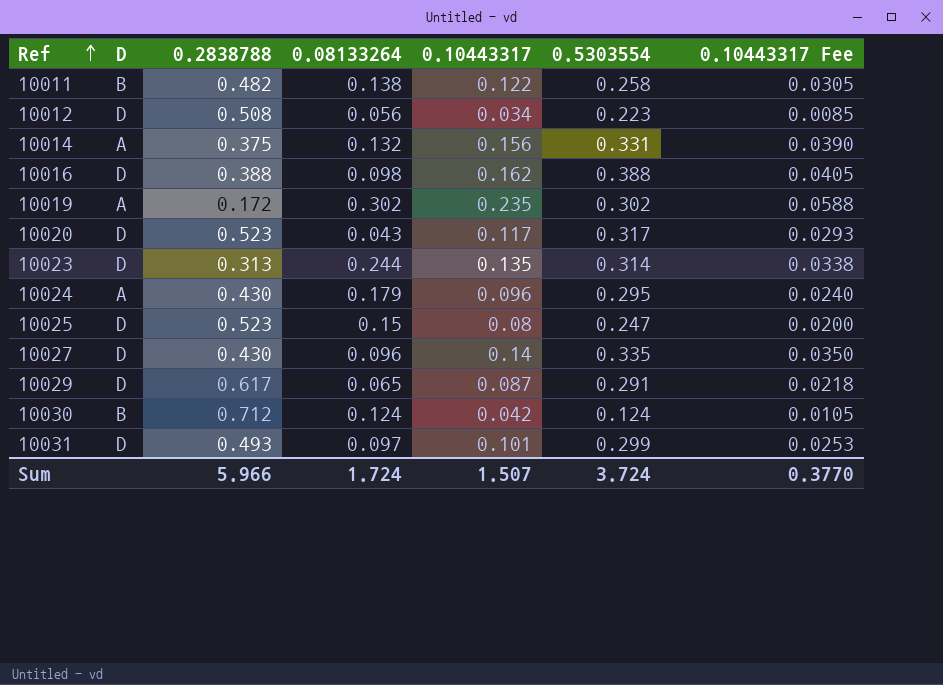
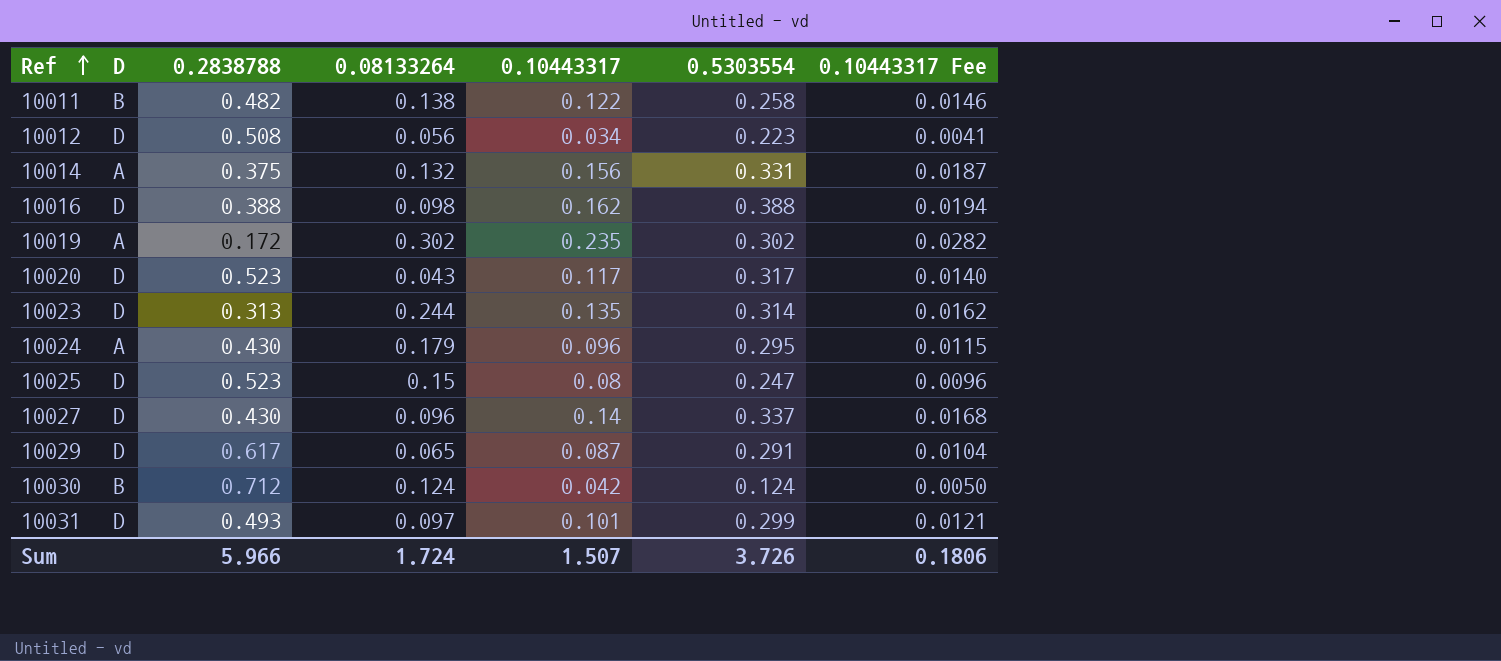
column 0.10443317 Fee | formula: [0.10443317] * 0.25 -> [0.10443317] * 0.12
10027 | 0.5303554: 0.335 -> 0.337
Sum | 0.5303554: 3.724 -> 3.726
Sum | 0.10443317 Fee: 0.3770 -> 0.1806

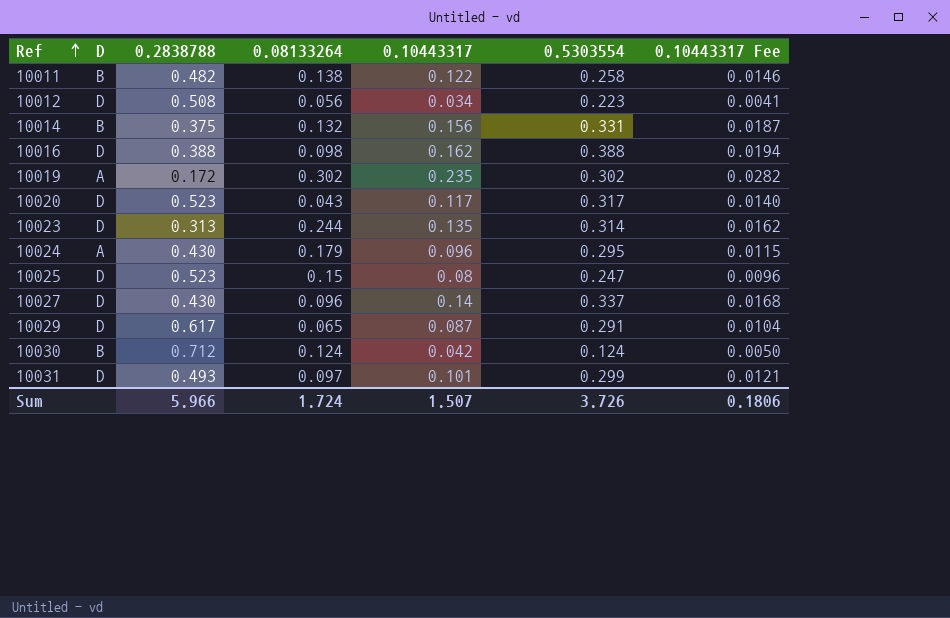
10014 | D: A -> B

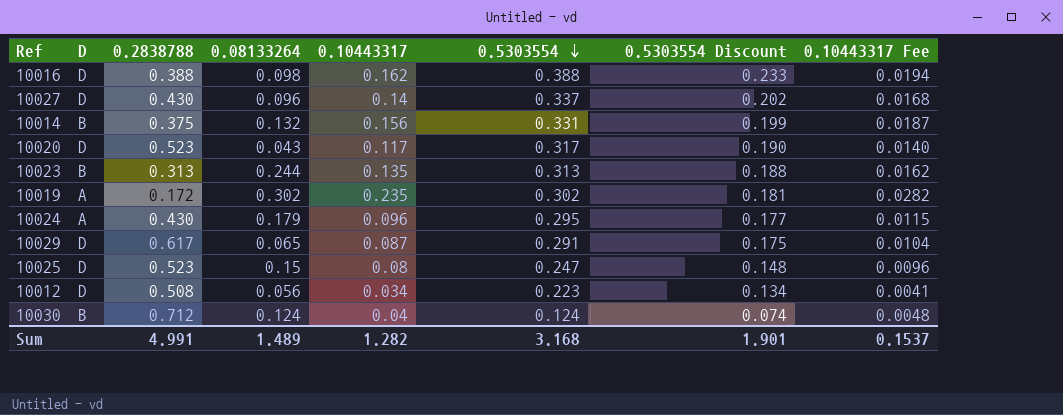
row order: Ref ascending -> 0.5303554 descending
column 0.5303554 Discount | formula: none -> [0.5303554] * 0.6
row 10011: B | 0.482 | 0.138 | 0.122 | 0.258 | 0.0146 -> none
row 10031: D | 0.493 | 0.097 | 0.101 | 0.299 | 0.0121 -> none
10023 | D: D -> B
10023 | 0.5303554: 0.314 -> 0.313
10030 | 0.10443317: 0.042 -> 0.04
10030 | 0.10443317 Fee: 0.0050 -> 0.0048
Sum | 0.2838788: 5.966 -> 4.991
Sum | 0.08133264: 1.724 -> 1.489
Sum | 0.10443317: 1.507 -> 1.282
Sum | 0.5303554: 3.726 -> 3.168
Sum | 0.10443317 Fee: 0.1806 -> 0.1537

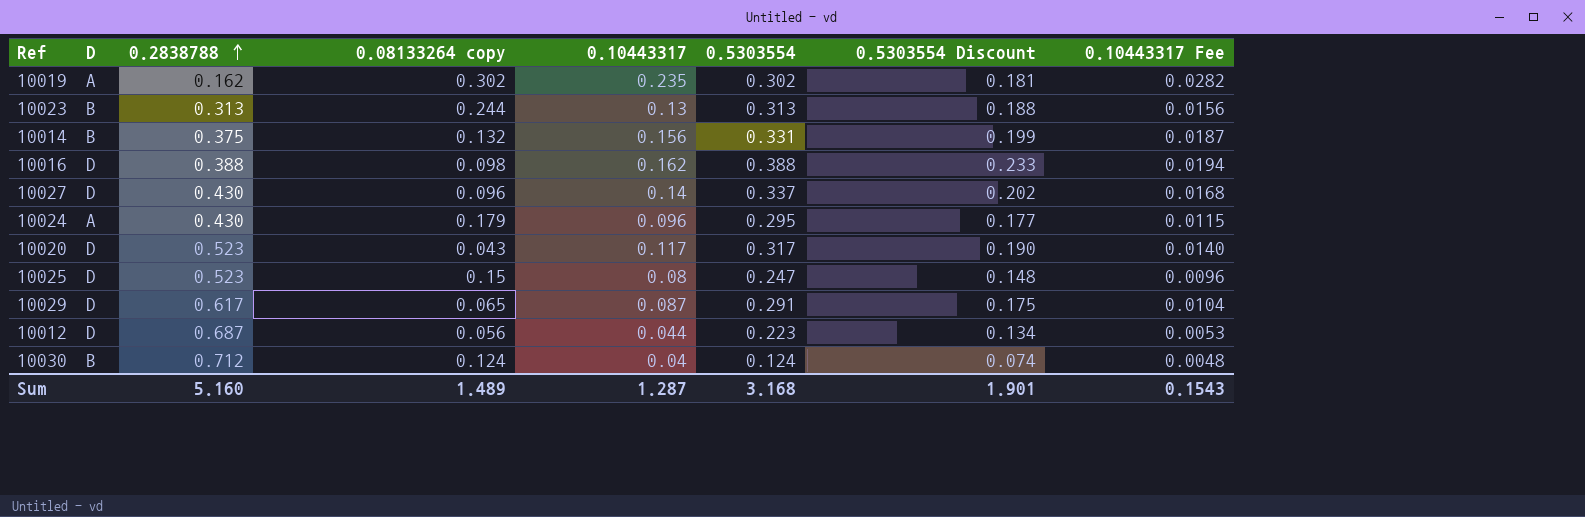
row order: 0.5303554 descending -> 0.2838788 ascending
column name: 0.08133264 -> 0.08133264 copy
10019 | 0.2838788: 0.172 -> 0.162
10023 | 0.10443317: 0.135 -> 0.13
10023 | 0.10443317 Fee: 0.0162 -> 0.0156
10012 | 0.2838788: 0.508 -> 0.687
10012 | 0.10443317: 0.034 -> 0.044
10012 | 0.10443317 Fee: 0.0041 -> 0.0053
Sum | 0.2838788: 4.991 -> 5.160
Sum | 0.10443317: 1.282 -> 1.287
Sum | 0.10443317 Fee: 0.1537 -> 0.1543

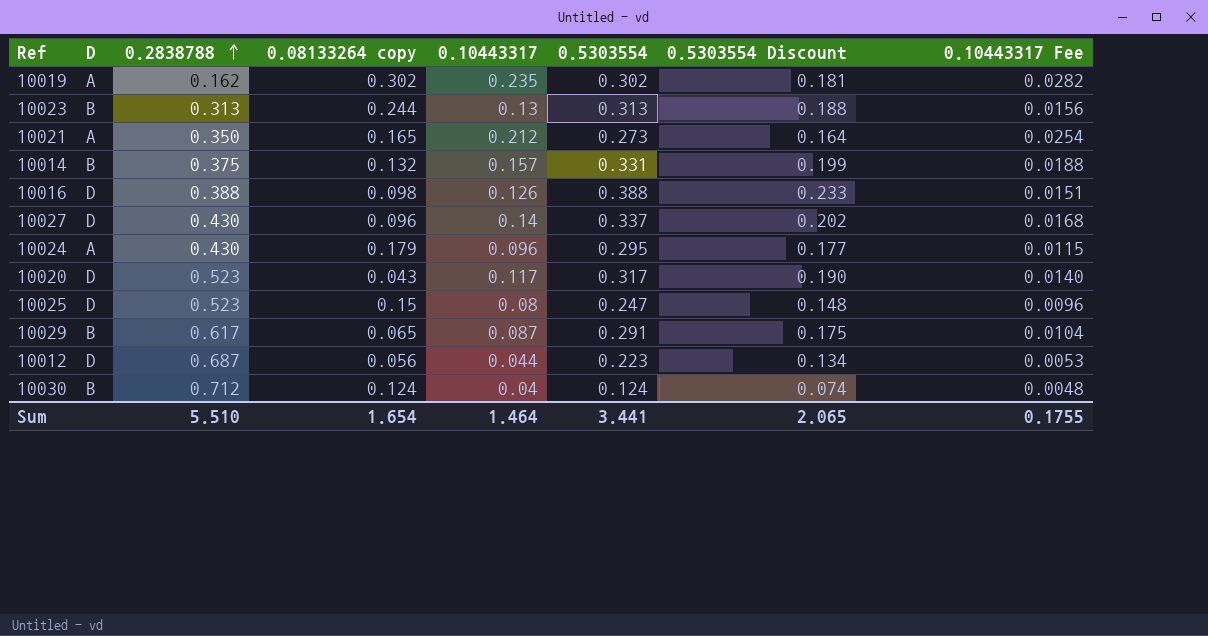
row 10021: none -> A | 0.350 | 0.165 | 0.212 | 0.273 | 0.164 | 0.0254
10014 | 0.10443317: 0.156 -> 0.157
10014 | 0.10443317 Fee: 0.0187 -> 0.0188
10016 | 0.10443317: 0.162 -> 0.126
10016 | 0.10443317 Fee: 0.0194 -> 0.0151
10029 | D: D -> B
Sum | 0.2838788: 5.160 -> 5.510
Sum | 0.08133264 copy: 1.489 -> 1.654
Sum | 0.10443317: 1.287 -> 1.464
Sum | 0.5303554: 3.168 -> 3.441
Sum | 0.5303554 Discount: 1.901 -> 2.065
Sum | 0.10443317 Fee: 0.1543 -> 0.1755

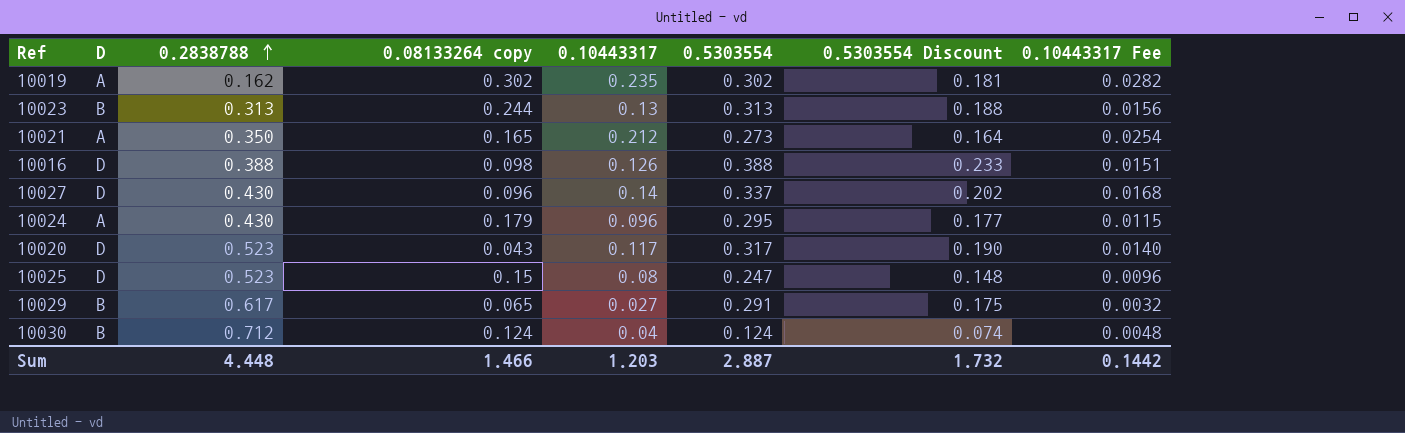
row 10014: B | 0.375 | 0.132 | 0.157 | 0.331 | 0.199 | 0.0188 -> none
row 10012: D | 0.687 | 0.056 | 0.044 | 0.223 | 0.134 | 0.0053 -> none
10029 | 0.10443317: 0.087 -> 0.027
10029 | 0.10443317 Fee: 0.0104 -> 0.0032
Sum | 0.2838788: 5.510 -> 4.448
Sum | 0.08133264 copy: 1.654 -> 1.466
Sum | 0.10443317: 1.464 -> 1.203
Sum | 0.5303554: 3.441 -> 2.887
Sum | 0.5303554 Discount: 2.065 -> 1.732
Sum | 0.10443317 Fee: 0.1755 -> 0.1442

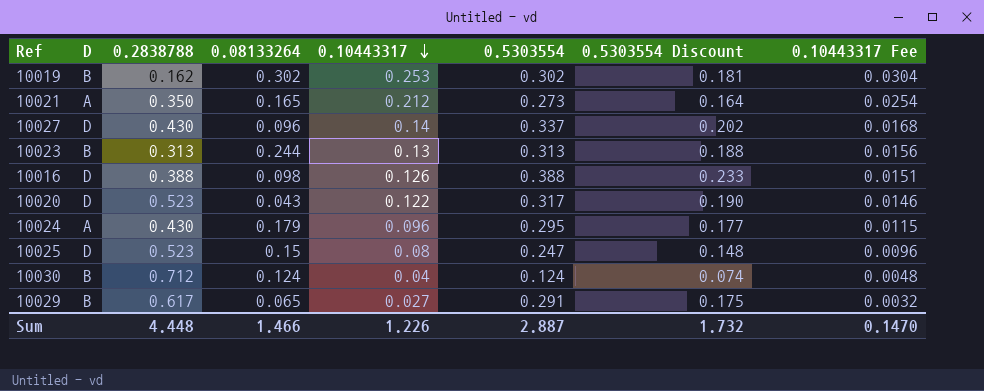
row order: 0.2838788 ascending -> 0.10443317 descending
column name: 0.08133264 copy -> 0.08133264
10019 | D: A -> B
10019 | 0.10443317: 0.235 -> 0.253
10019 | 0.10443317 Fee: 0.0282 -> 0.0304
10020 | 0.10443317: 0.117 -> 0.122
10020 | 0.10443317 Fee: 0.0140 -> 0.0146
Sum | 0.10443317: 1.203 -> 1.226
Sum | 0.10443317 Fee: 0.1442 -> 0.1470

